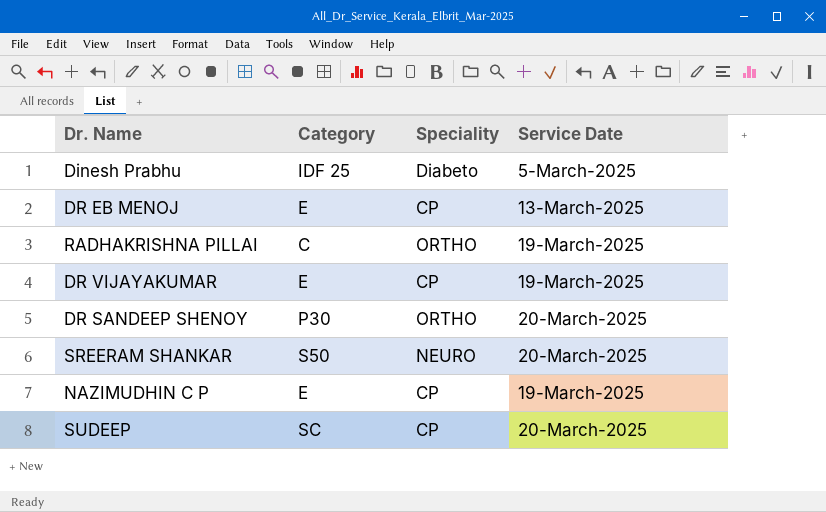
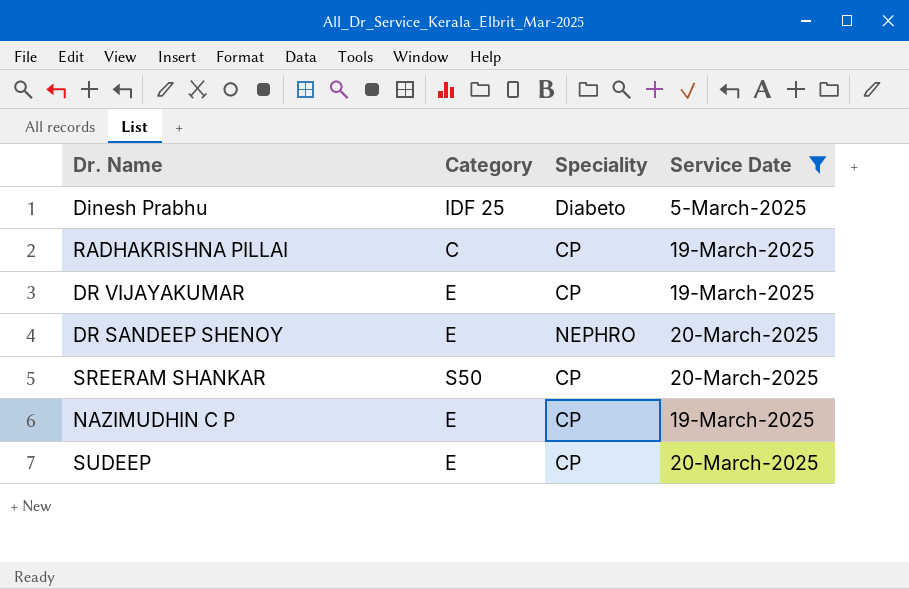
filter: none -> Service Date != 13-March-2025
RADHAKRISHNA PILLAI | Speciality: ORTHO -> CP
DR SANDEEP SHENOY | Category: P30 -> E
DR SANDEEP SHENOY | Speciality: ORTHO -> NEPHRO
SREERAM SHANKAR | Speciality: NEURO -> CP
SUDEEP | Category: SC -> E

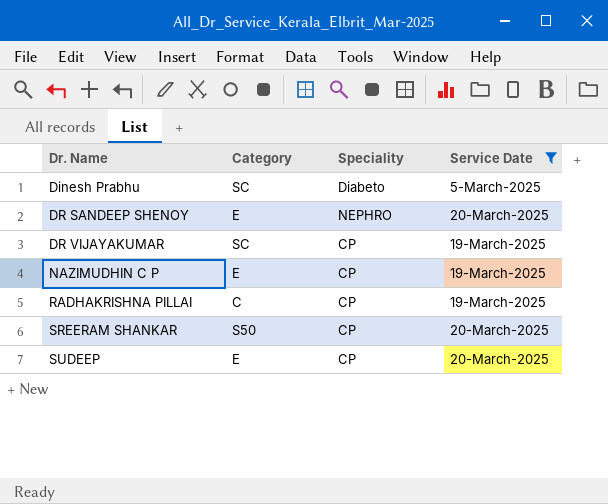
row order: none -> Dr. Name ascending
Dinesh Prabhu | Category: IDF 25 -> SC
DR VIJAYAKUMAR | Category: E -> SC

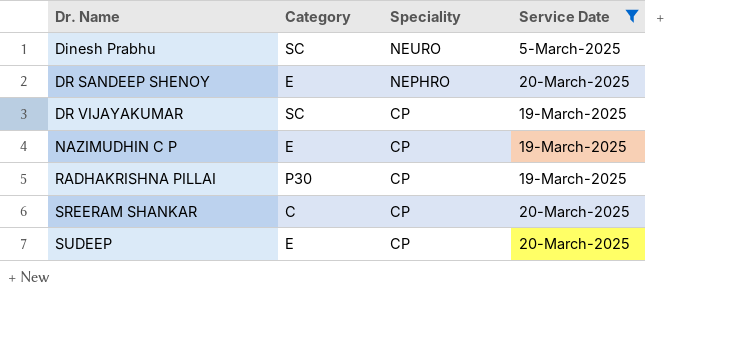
Dinesh Prabhu | Speciality: Diabeto -> NEURO
RADHAKRISHNA PILLAI | Category: C -> P30
SREERAM SHANKAR | Category: S50 -> C

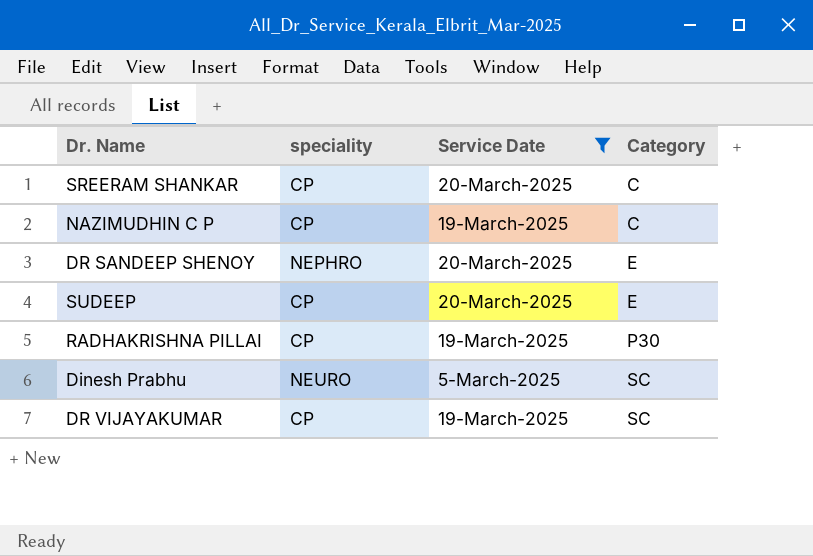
row order: Dr. Name ascending -> Category ascending
column name: Speciality -> speciality
column Category | position: 2 -> 4
NAZIMUDHIN C P | Category: E -> C

